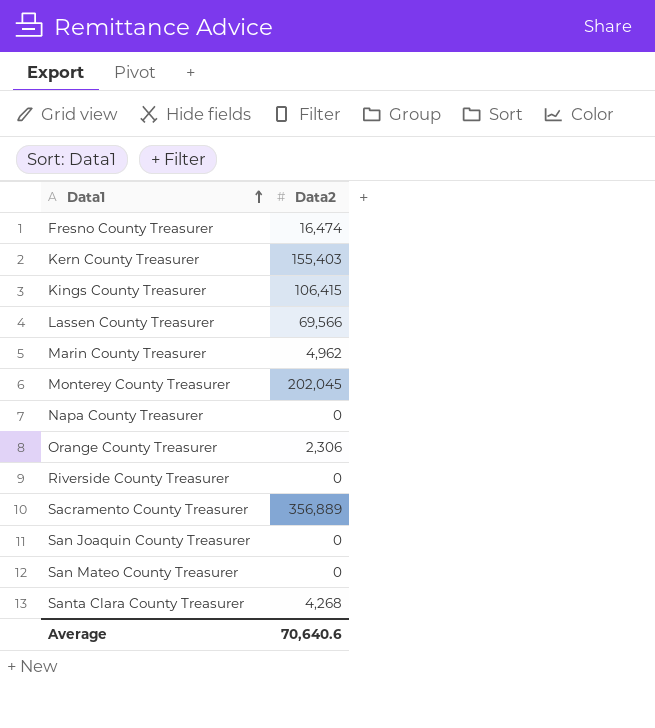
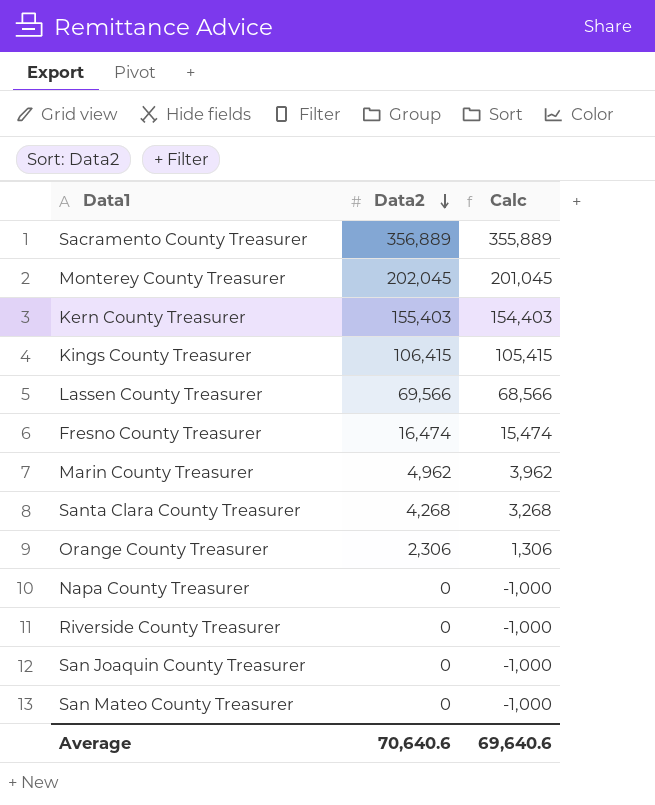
row order: Data1 ascending -> Data2 descending
column Calc | formula: none -> [Data2] - 1000

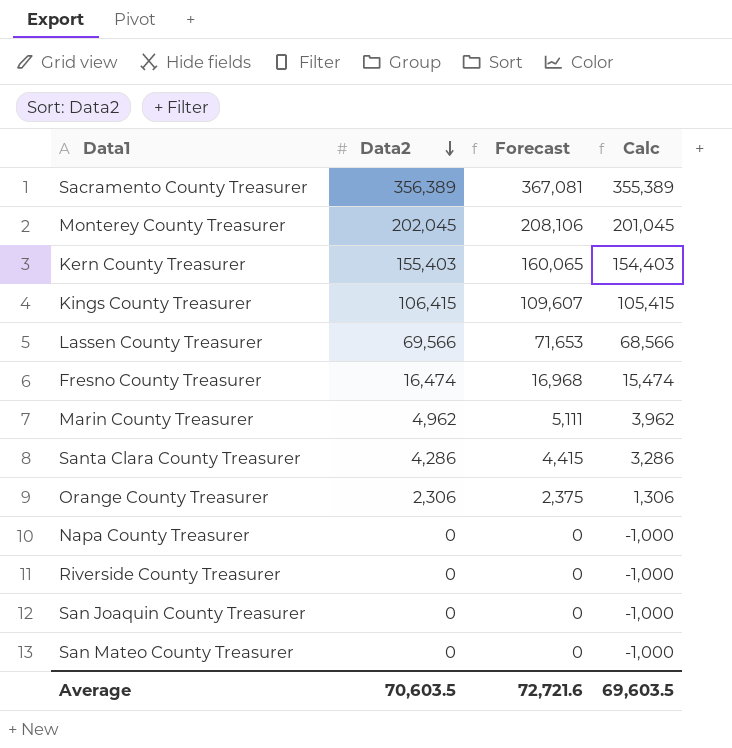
column Forecast | formula: none -> [Data2] * 1.03
Sacramento County Treasurer | Data2: 356,889 -> 356,389
Sacramento County Treasurer | Calc: 355,889 -> 355,389
Santa Clara County Treasurer | Data2: 4,268 -> 4,286
Santa Clara County Treasurer | Calc: 3,268 -> 3,286
Average | Data2: 70,640.6 -> 70,603.5
Average | Calc: 69,640.6 -> 69,603.5

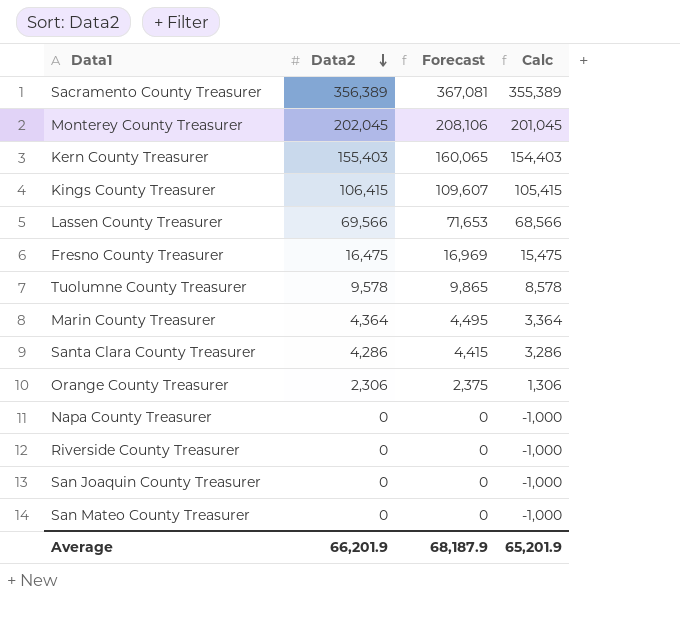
Fresno County Treasurer | Data2: 16,474 -> 16,475
Fresno County Treasurer | Forecast: 16,968 -> 16,969
Fresno County Treasurer | Calc: 15,474 -> 15,475
row Tuolumne County Treasurer: none -> 9,578 | 9,865 | 8,578
Marin County Treasurer | Data2: 4,962 -> 4,364
Marin County Treasurer | Forecast: 5,111 -> 4,495
Marin County Treasurer | Calc: 3,962 -> 3,364
Average | Data2: 70,603.5 -> 66,201.9
Average | Forecast: 72,721.6 -> 68,187.9
Average | Calc: 69,603.5 -> 65,201.9

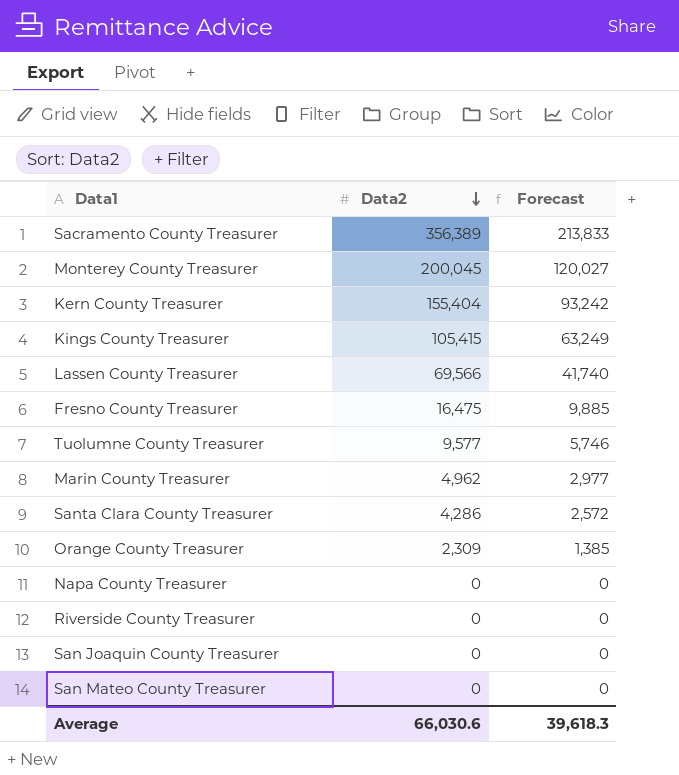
column Calc | formula: [Data2] - 1000 -> none
column Forecast | formula: [Data2] * 1.03 -> [Data2] * 0.6
Monterey County Treasurer | Data2: 202,045 -> 200,045
Kern County Treasurer | Data2: 155,403 -> 155,404
Kings County Treasurer | Data2: 106,415 -> 105,415
Tuolumne County Treasurer | Data2: 9,578 -> 9,577
Marin County Treasurer | Data2: 4,364 -> 4,962
Orange County Treasurer | Data2: 2,306 -> 2,309
Average | Data2: 66,201.9 -> 66,030.6
Average | Forecast: 68,187.9 -> 39,618.3

